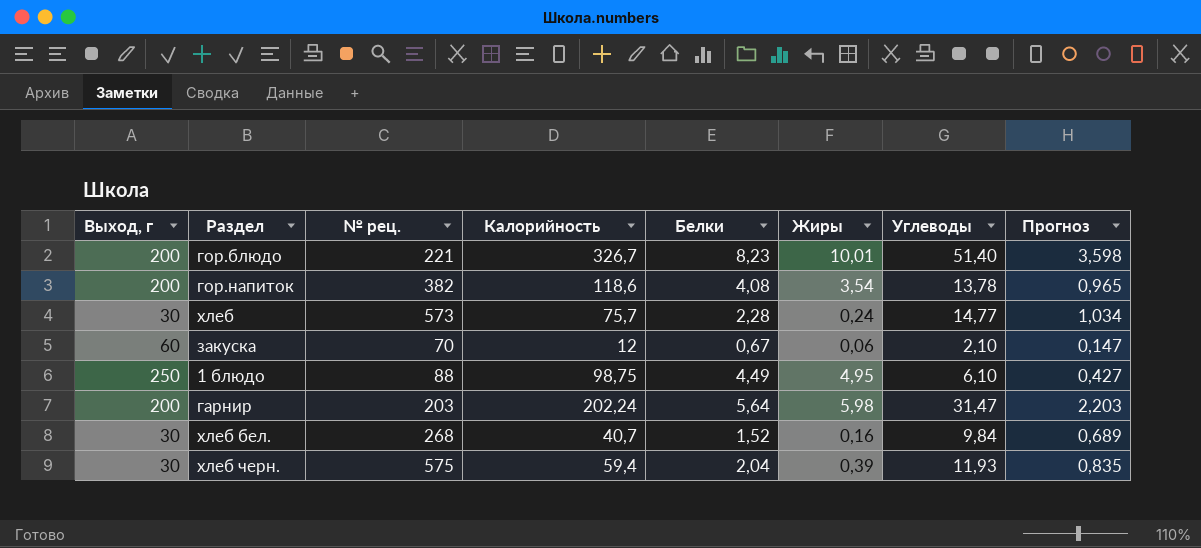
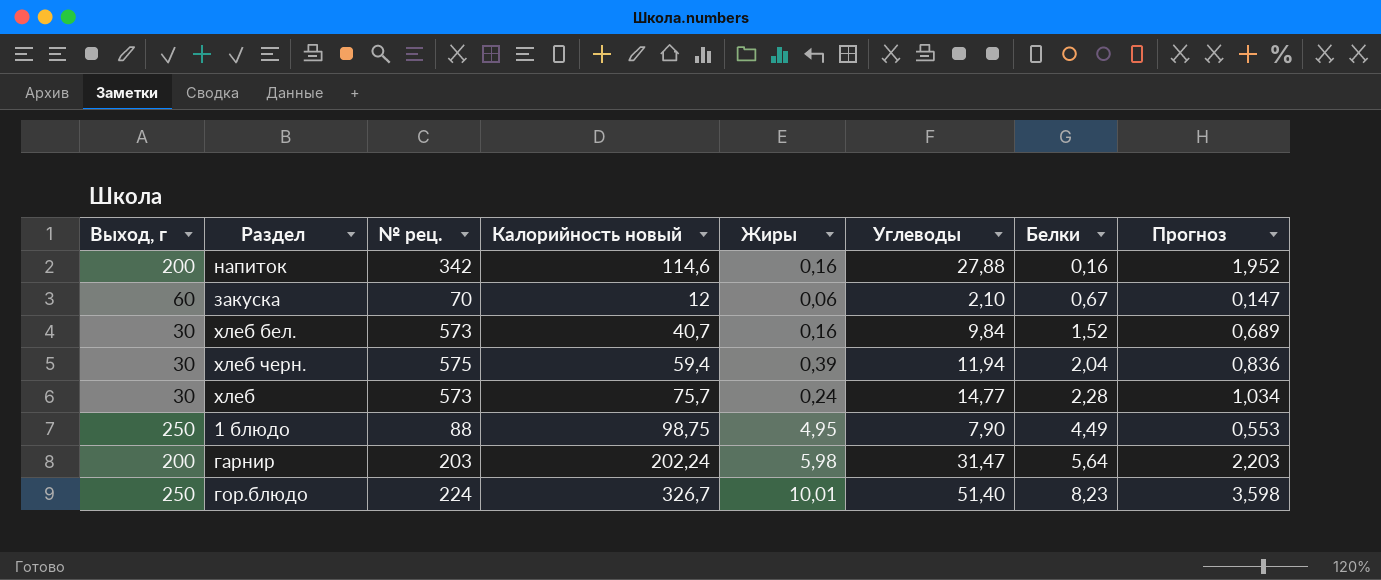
row order: none -> Белки ascending
column name: Калорийность -> Калорийность новый
column Белки | position: 5 -> 7
row гор.напиток: 200 | 382 | 118,6 | 4,08 | 3,54 | 13,78 | 0,965 -> none
row напиток: none -> 200 | 342 | 114,6 | 0,16 | 27,88 | 0,16 | 1,952
хлеб бел. | № рец.: 268 -> 573
хлеб черн. | Углеводы: 11,93 -> 11,94
хлеб черн. | Прогноз: 0,835 -> 0,836
1 блюдо | Углеводы: 6,10 -> 7,90
1 блюдо | Прогноз: 0,427 -> 0,553
гор.блюдо | Выход, г: 200 -> 250
гор.блюдо | № рец.: 221 -> 224

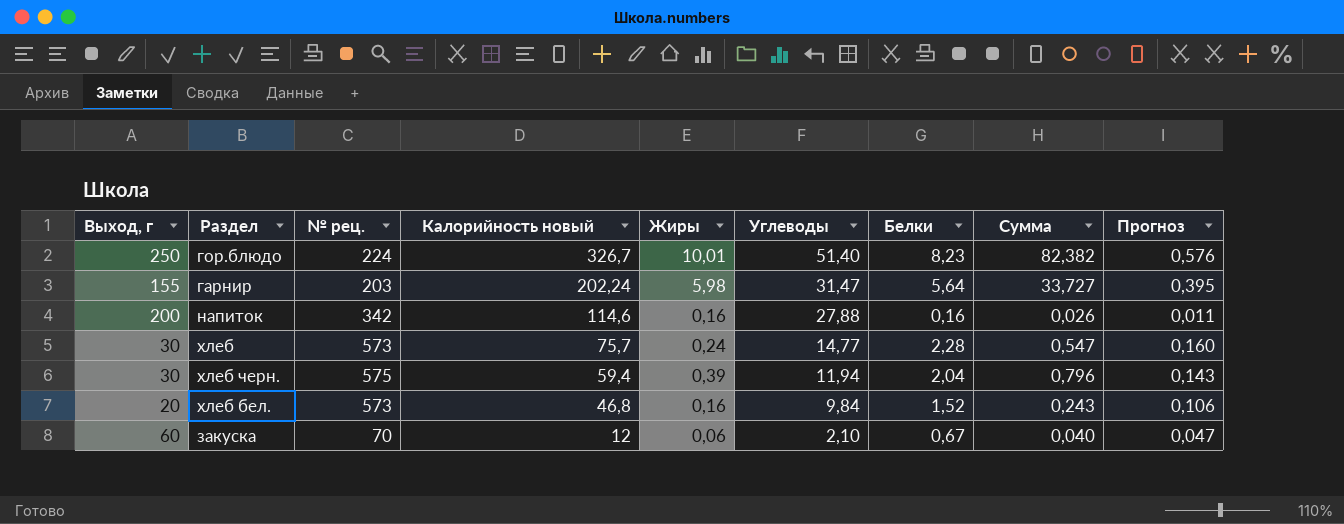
row order: Белки ascending -> Калорийность новый descending
column Сумма | formula: none -> [Жиры] * [Белки]
column Прогноз | formula: [Углеводы] * 0,07 -> [Белки] * 0,07
row 1 блюдо: 250 | 88 | 98,75 | 4,95 | 7,90 | 4,49 | 0,553 -> none
гарнир | Выход, г: 200 -> 155
хлеб бел. | Выход, г: 30 -> 20
хлеб бел. | Калорийность новый: 40,7 -> 46,8

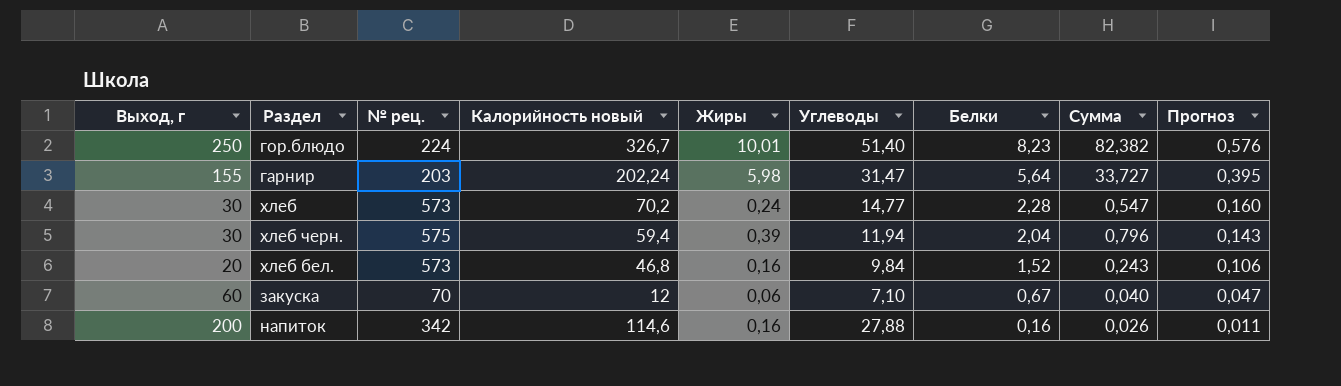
row order: Калорийность новый descending -> Белки descending
хлеб | Калорийность новый: 75,7 -> 70,2
закуска | Углеводы: 2,10 -> 7,10

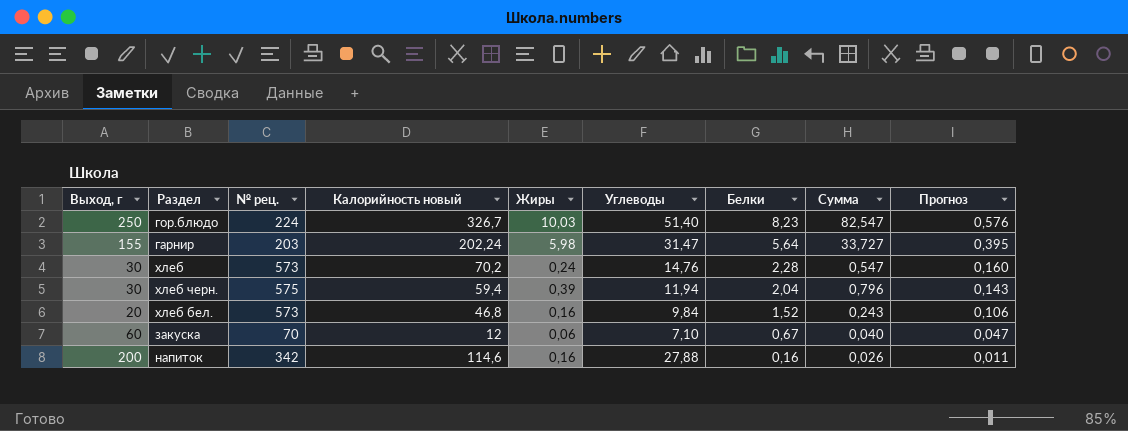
гор.блюдо | Жиры: 10,01 -> 10,03
гор.блюдо | Сумма: 82,382 -> 82,547
хлеб | Углеводы: 14,77 -> 14,76

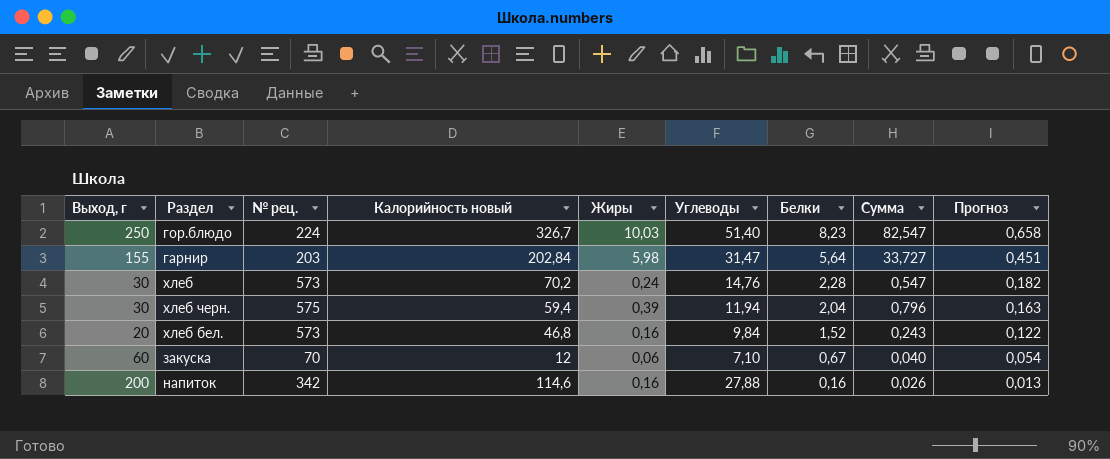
column Прогноз | formula: [Белки] * 0,07 -> [Белки] * 0,08
гарнир | Калорийность новый: 202,24 -> 202,84

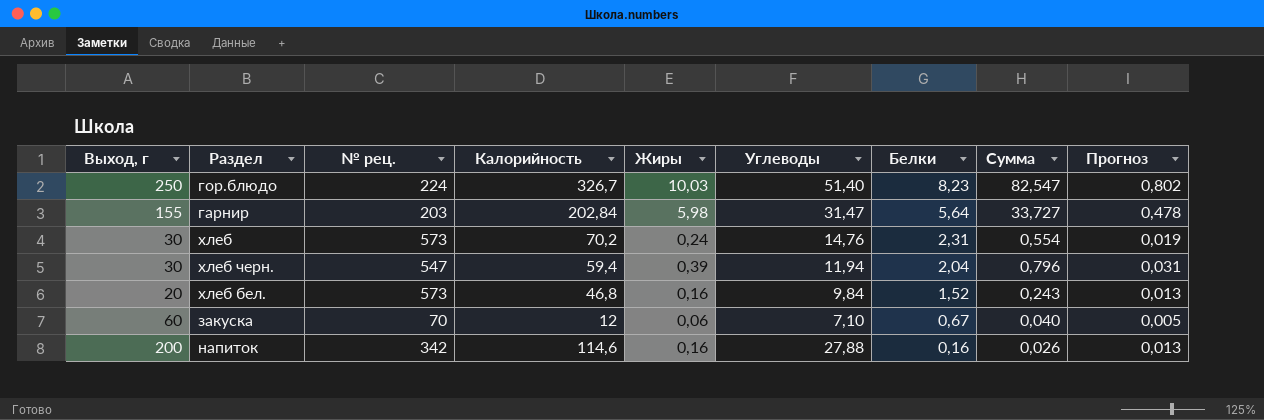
column name: Калорийность новый -> Калорийность
column Прогноз | formula: [Белки] * 0,08 -> [Жиры] * 0,08
хлеб | Белки: 2,28 -> 2,31
хлеб | Сумма: 0,547 -> 0,554
хлеб черн. | № рец.: 575 -> 547

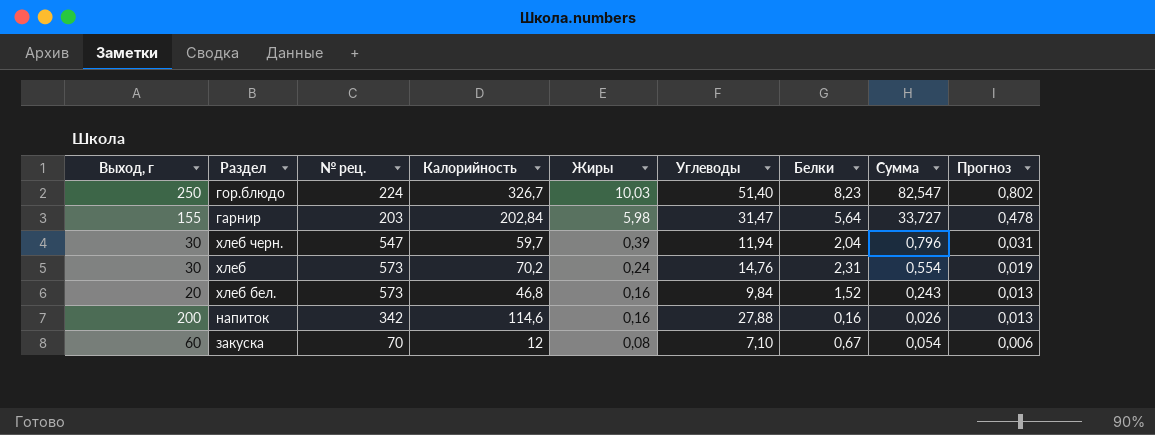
row order: Белки descending -> Жиры descending
хлеб черн. | Калорийность: 59,4 -> 59,7
закуска | Жиры: 0,06 -> 0,08
закуска | Сумма: 0,040 -> 0,054
закуска | Прогноз: 0,005 -> 0,006

